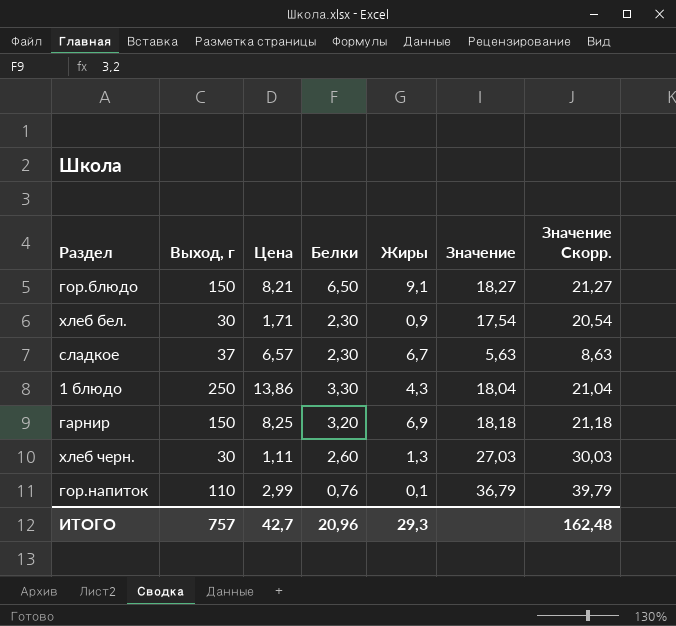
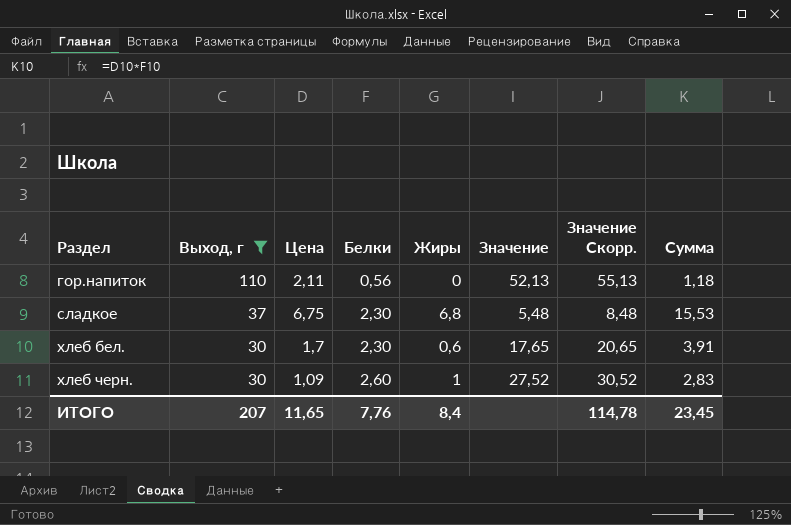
filter: none -> Выход, г <= 110
row order: none -> Раздел ascending
column Сумма | formula: none -> [Цена] * [Белки]
гор.напиток | Цена: 2,99 -> 2,11
гор.напиток | Белки: 0,76 -> 0,56
гор.напиток | Жиры: 0,1 -> 0
гор.напиток | Значение: 36,79 -> 52,13
гор.напиток | Значение Скорр.: 39,79 -> 55,13
сладкое | Цена: 6,57 -> 6,75
сладкое | Жиры: 6,7 -> 6,8
сладкое | Значение: 5,63 -> 5,48
сладкое | Значение Скорр.: 8,63 -> 8,48
хлеб бел. | Цена: 1,71 -> 1,7
хлеб бел. | Жиры: 0,9 -> 0,6
хлеб бел. | Значение: 17,54 -> 17,65
хлеб бел. | Значение Скорр.: 20,54 -> 20,65
хлеб черн. | Цена: 1,11 -> 1,09
хлеб черн. | Жиры: 1,3 -> 1
хлеб черн. | Значение: 27,03 -> 27,52
хлеб черн. | Значение Скорр.: 30,03 -> 30,52
ИТОГО | Выход, г: 757 -> 207
ИТОГО | Цена: 42,7 -> 11,65
ИТОГО | Белки: 20,96 -> 7,76
ИТОГО | Жиры: 29,3 -> 8,4
ИТОГО | Значение Скорр.: 162,48 -> 114,78

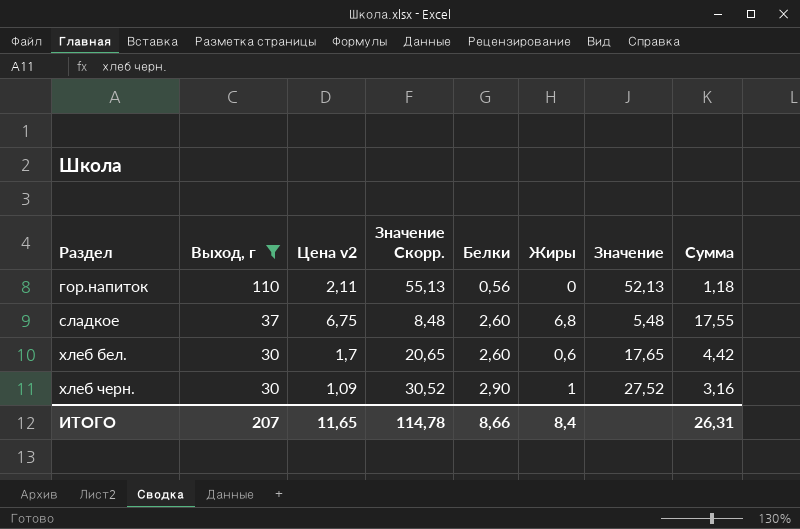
column name: Цена -> Цена v2
column Значение Скорр. | position: 7 -> 4
сладкое | Белки: 2,30 -> 2,60
сладкое | Сумма: 15,53 -> 17,55
хлеб бел. | Белки: 2,30 -> 2,60
хлеб бел. | Сумма: 3,91 -> 4,42
хлеб черн. | Белки: 2,60 -> 2,90
хлеб черн. | Сумма: 2,83 -> 3,16
ИТОГО | Белки: 7,76 -> 8,66
ИТОГО | Сумма: 23,45 -> 26,31

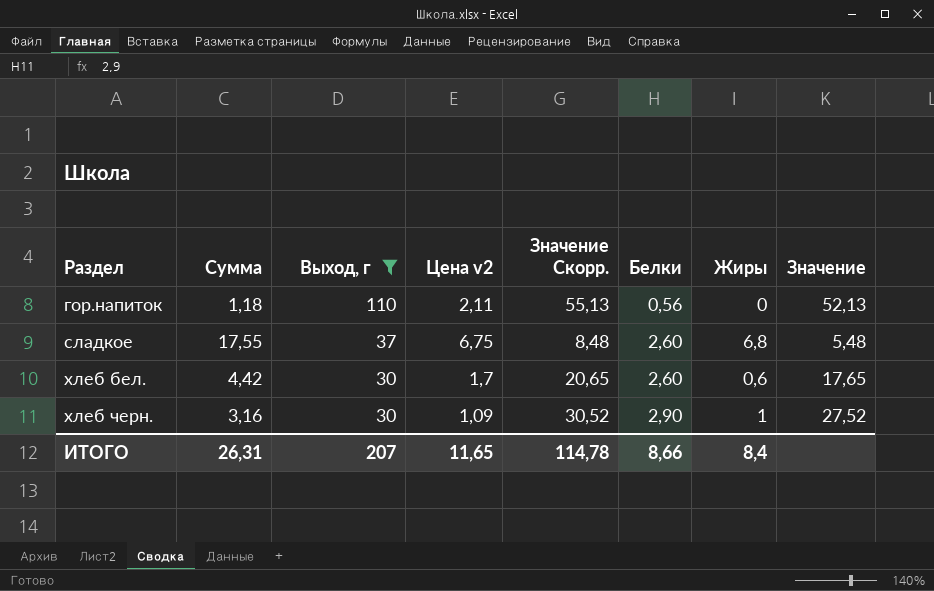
column Сумма | position: 8 -> 2

